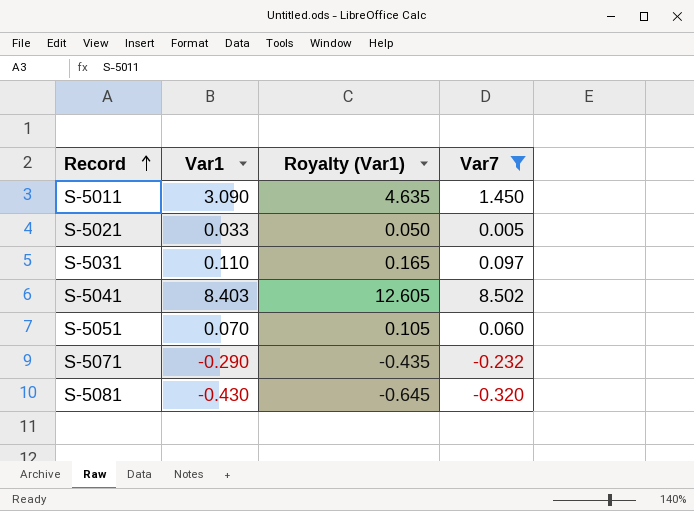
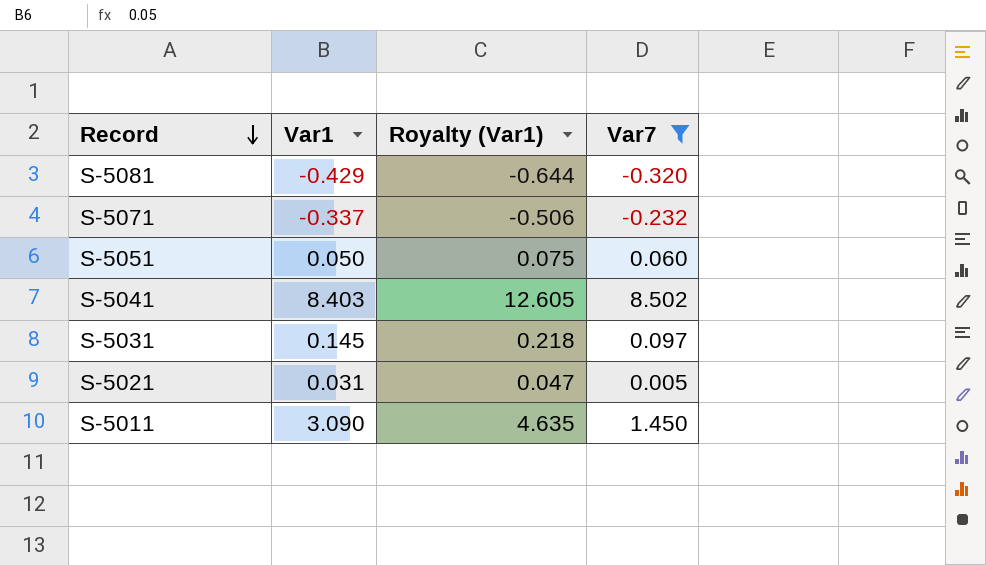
row order: Record ascending -> Record descending
S-5081 | Var1: -0.430 -> -0.429
S-5081 | Royalty (Var1): -0.645 -> -0.644
S-5071 | Var1: -0.290 -> -0.337
S-5071 | Royalty (Var1): -0.435 -> -0.506
S-5051 | Var1: 0.070 -> 0.050
S-5051 | Royalty (Var1): 0.105 -> 0.075
S-5031 | Var1: 0.110 -> 0.145
S-5031 | Royalty (Var1): 0.165 -> 0.218
S-5021 | Var1: 0.033 -> 0.031
S-5021 | Royalty (Var1): 0.050 -> 0.047

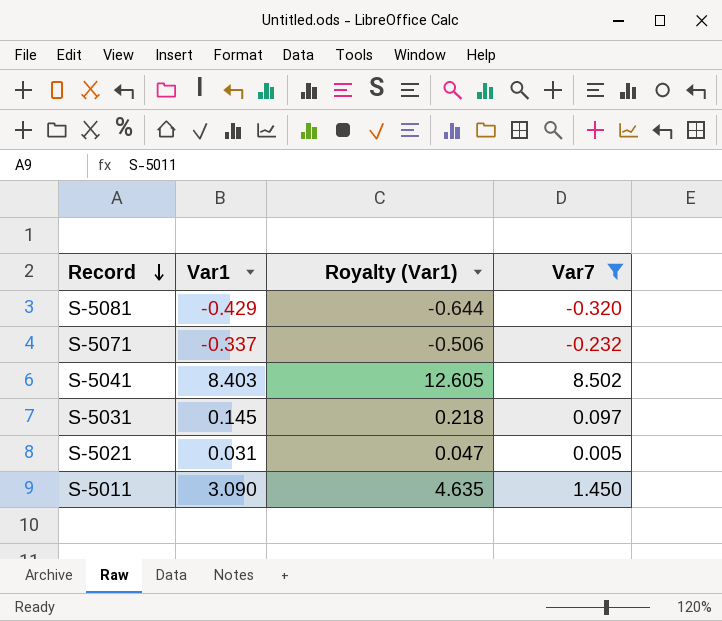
row S-5051: 0.050 | 0.075 | 0.060 -> none

